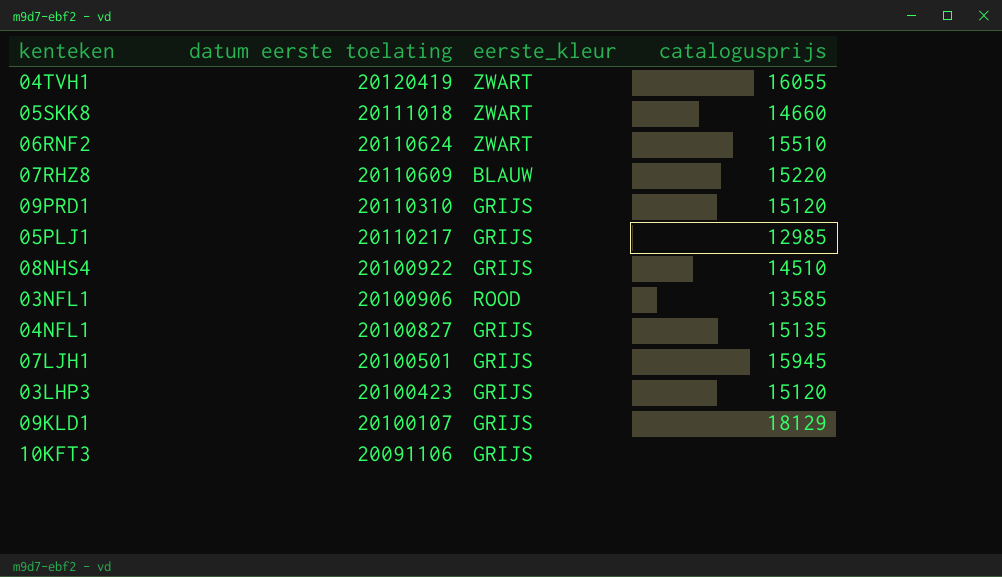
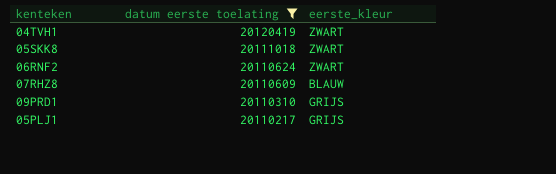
filter: none -> datum eerste toelating >= 20110217
column catalogusprijs | position: 4 -> none

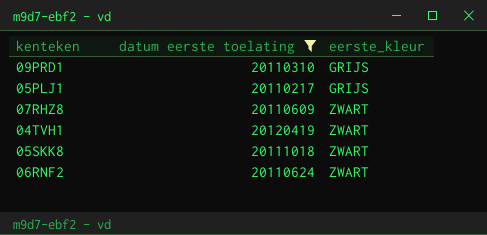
row order: datum eerste toelating descending -> eerste_kleur ascending
07RHZ8 | eerste_kleur: BLAUW -> ZWART

